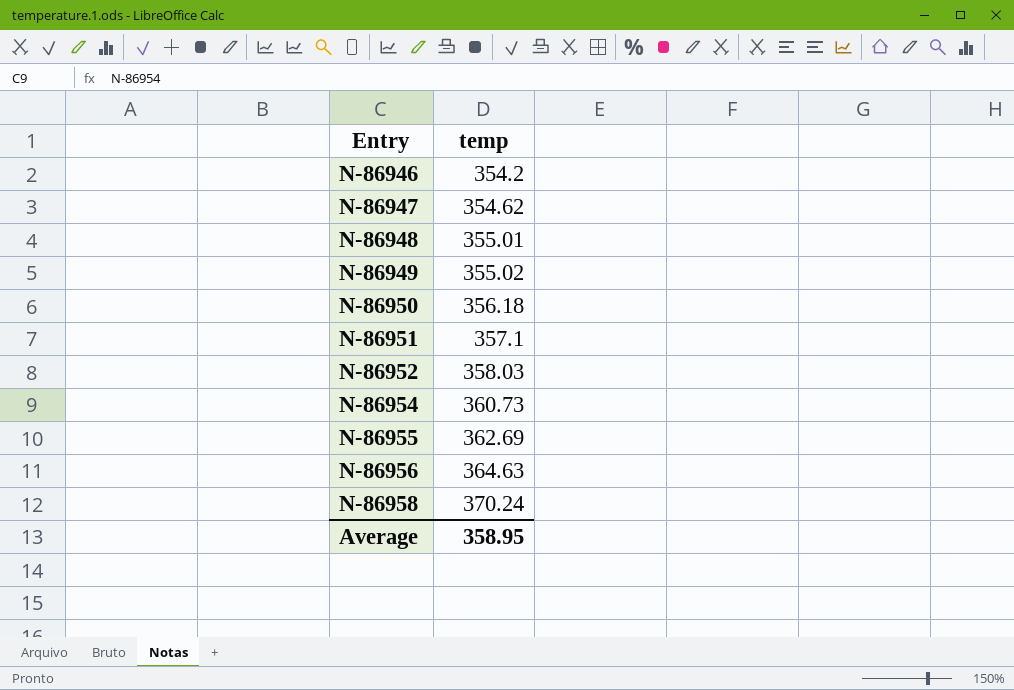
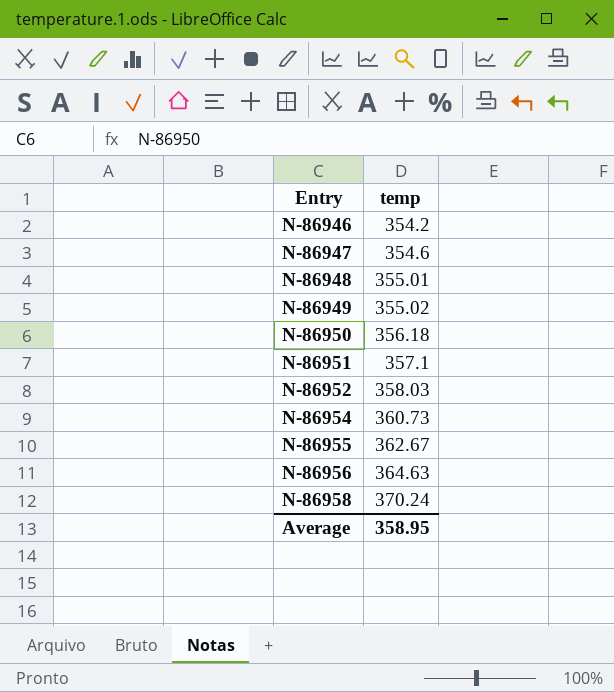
N-86947 | temp: 354.62 -> 354.6
N-86955 | temp: 362.69 -> 362.67

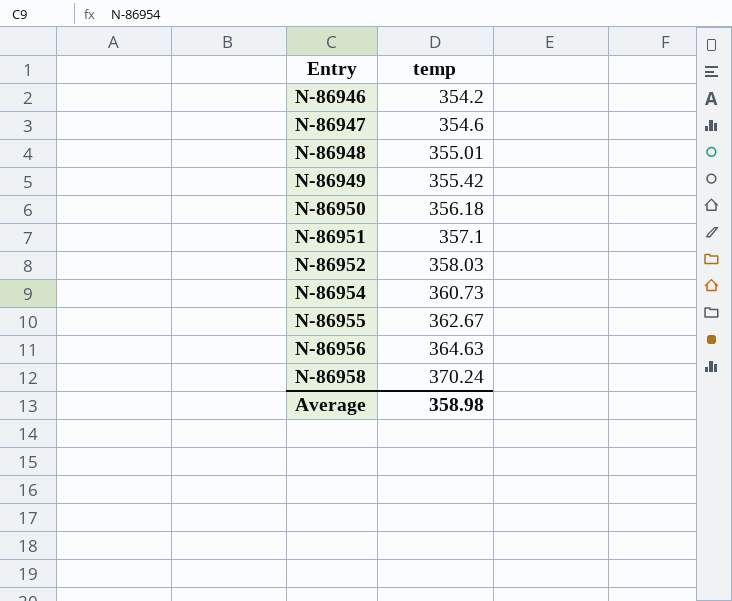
N-86949 | temp: 355.02 -> 355.42
Average | temp: 358.95 -> 358.98

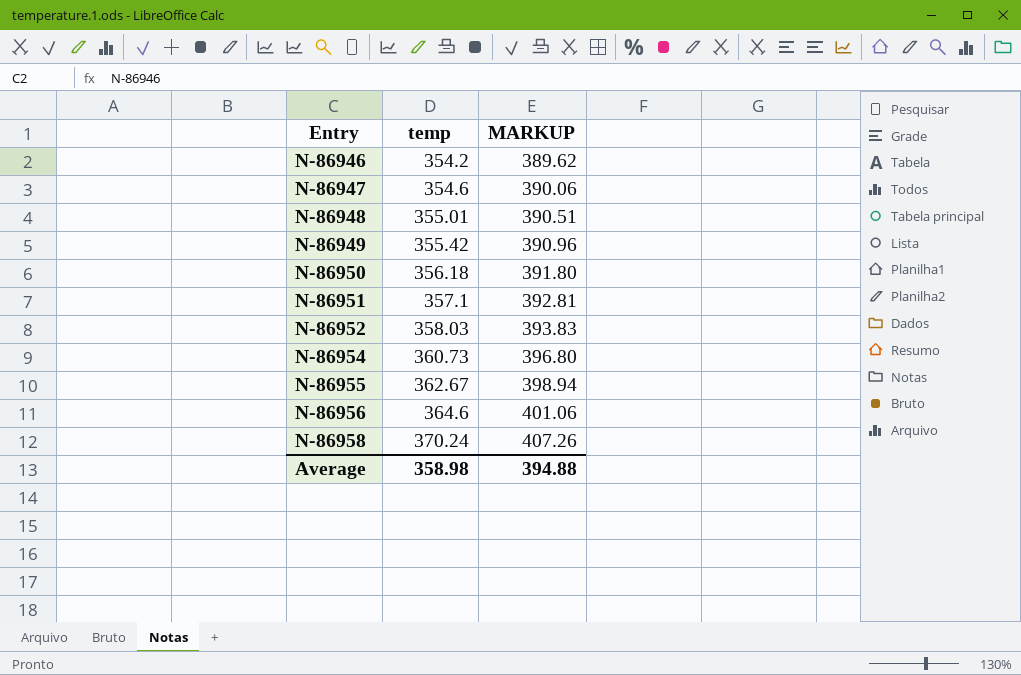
column MARKUP | formula: none -> [temp] * 1.1
N-86956 | temp: 364.63 -> 364.6

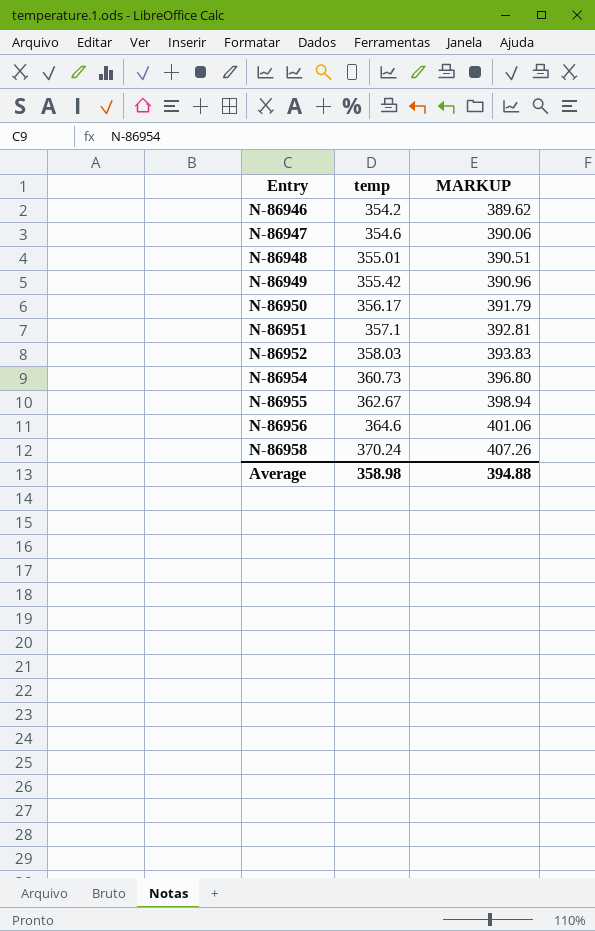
N-86950 | temp: 356.18 -> 356.17
N-86950 | MARKUP: 391.80 -> 391.79

